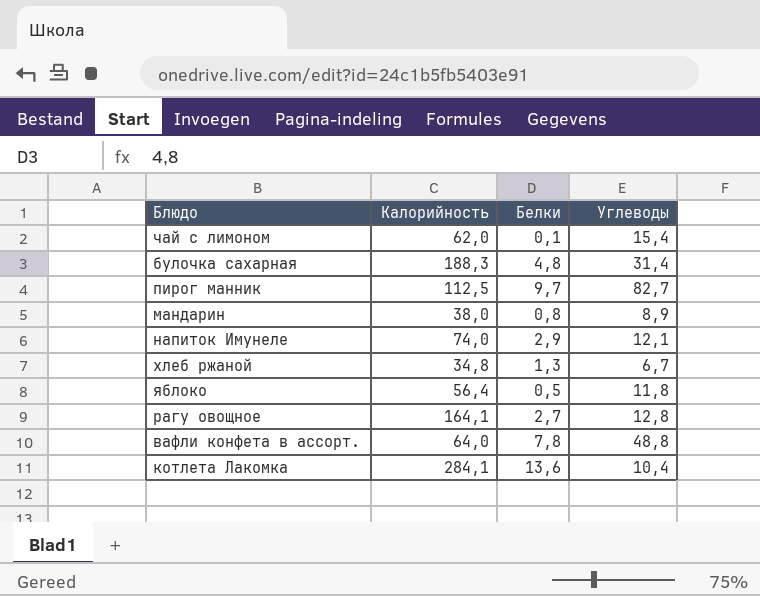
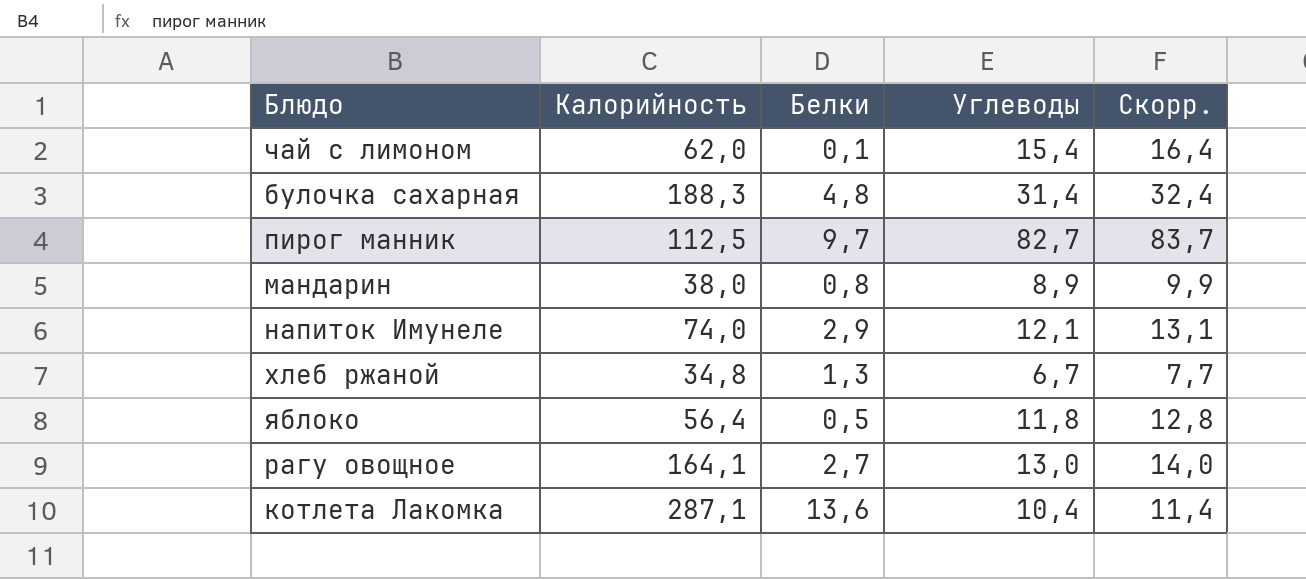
column Скорр. | formula: none -> [Углеводы] + 1
row вафли конфета в ассорт.: 64,0 | 7,8 | 48,8 -> none
рагу овощное | Углеводы: 12,8 -> 13,0
котлета Лакомка | Калорийность: 284,1 -> 287,1

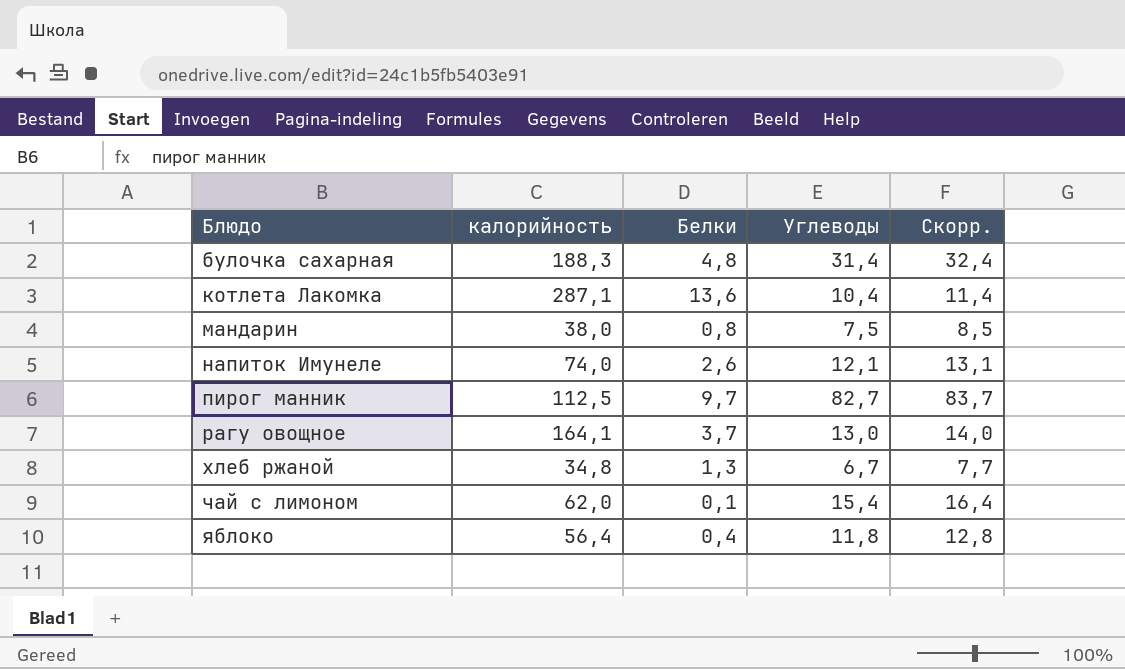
row order: none -> Блюдо ascending
column name: Калорийность -> калорийность
мандарин | Углеводы: 8,9 -> 7,5
мандарин | Скорр.: 9,9 -> 8,5
напиток Имунеле | Белки: 2,9 -> 2,6
рагу овощное | Белки: 2,7 -> 3,7
яблоко | Белки: 0,5 -> 0,4

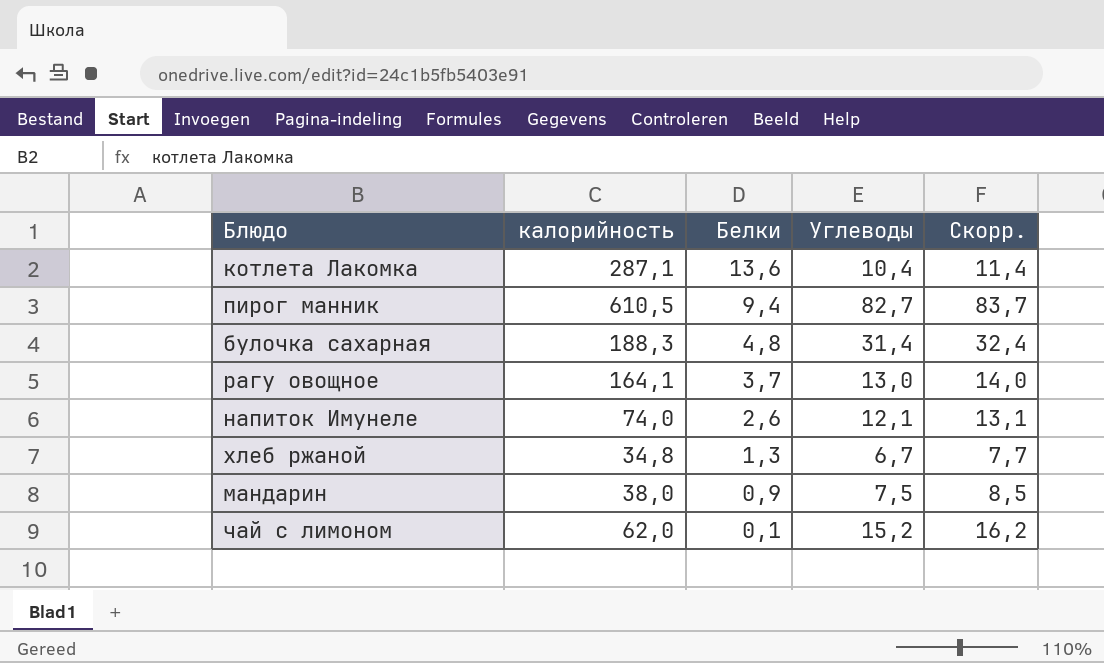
row order: Блюдо ascending -> Белки descending
row яблоко: 56,4 | 0,4 | 11,8 | 12,8 -> none
пирог манник | калорийность: 112,5 -> 610,5
пирог манник | Белки: 9,7 -> 9,4
мандарин | Белки: 0,8 -> 0,9
чай с лимоном | Углеводы: 15,4 -> 15,2
чай с лимоном | Скорр.: 16,4 -> 16,2

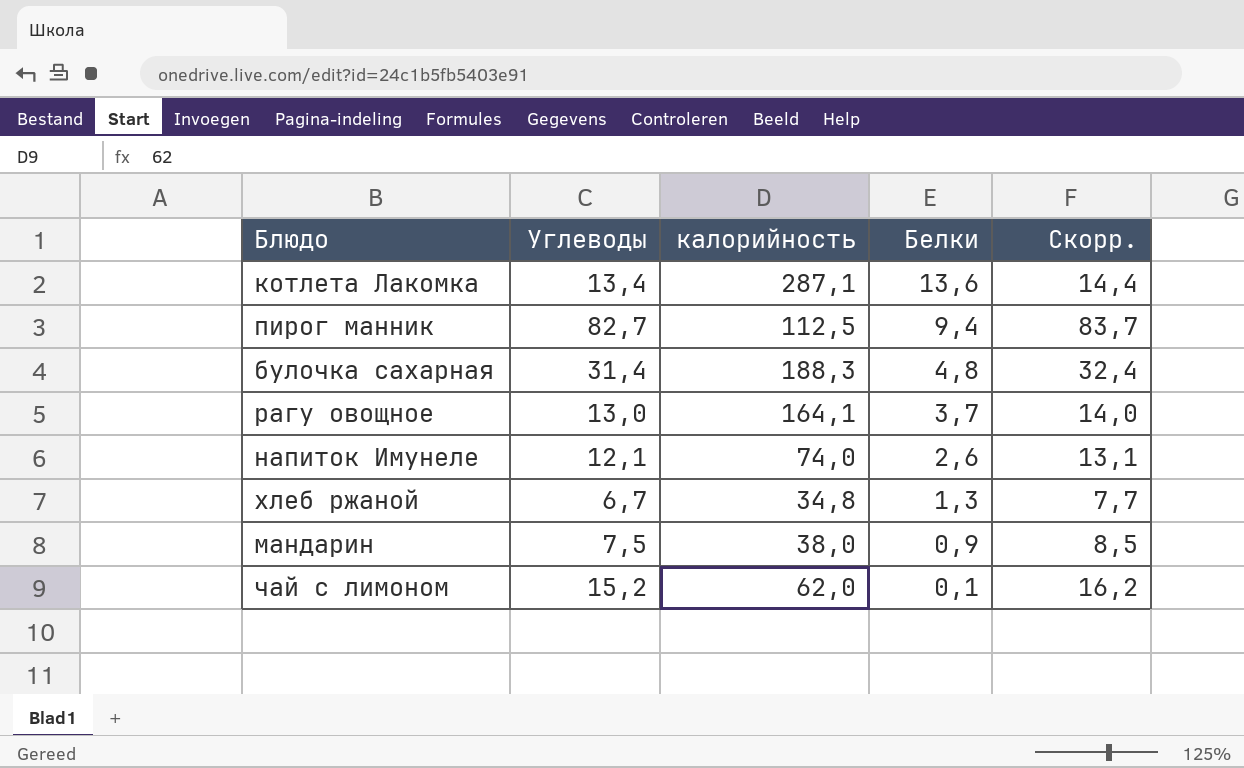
column Углеводы | position: 4 -> 2
котлета Лакомка | Углеводы: 10,4 -> 13,4
котлета Лакомка | Скорр.: 11,4 -> 14,4
пирог манник | калорийность: 610,5 -> 112,5

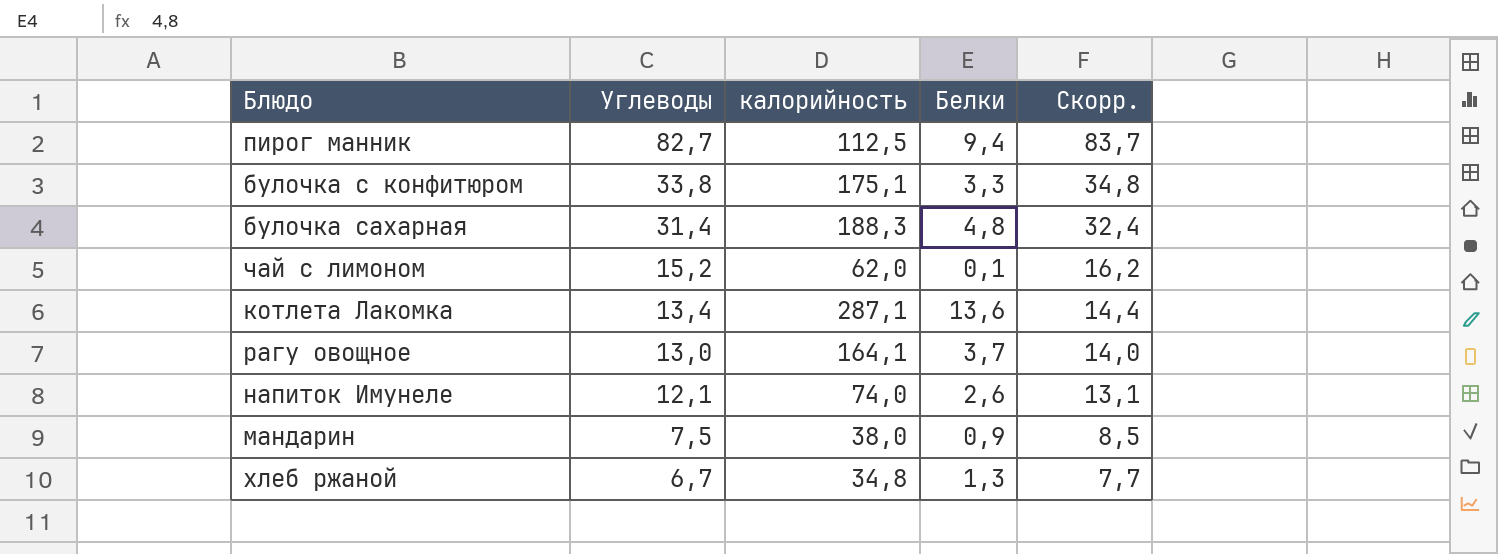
row order: Белки descending -> Углеводы descending
row булочка с конфитюром: none -> 33,8 | 175,1 | 3,3 | 34,8

